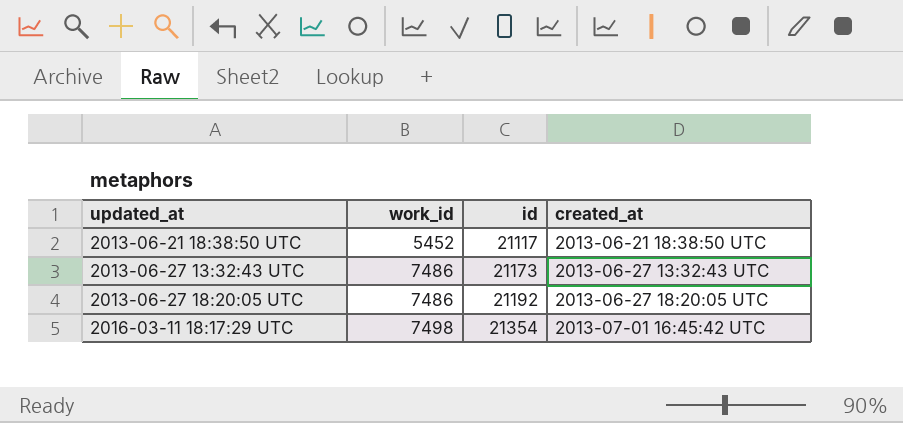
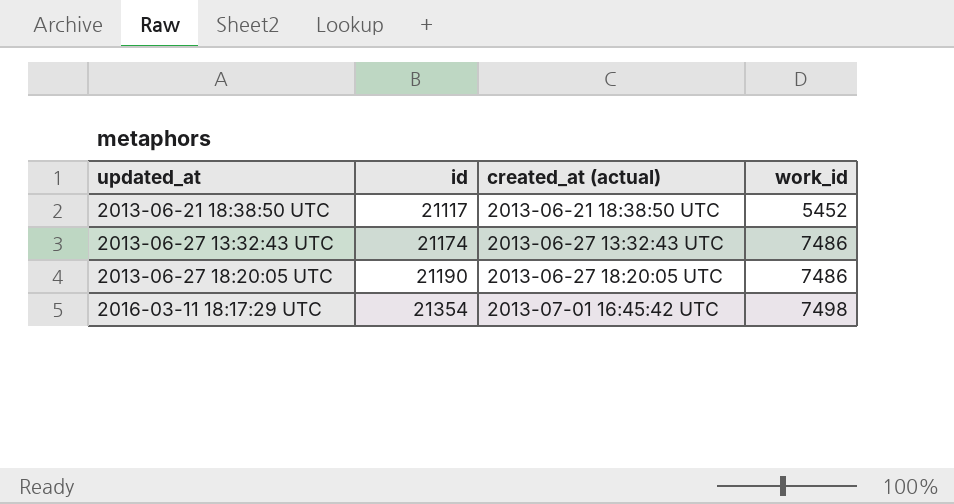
column name: created_at -> created_at (actual)
column work_id | position: 2 -> 4
2013-06-27 13:32:43 UTC | id: 21173 -> 21174
2013-06-27 18:20:05 UTC | id: 21192 -> 21190

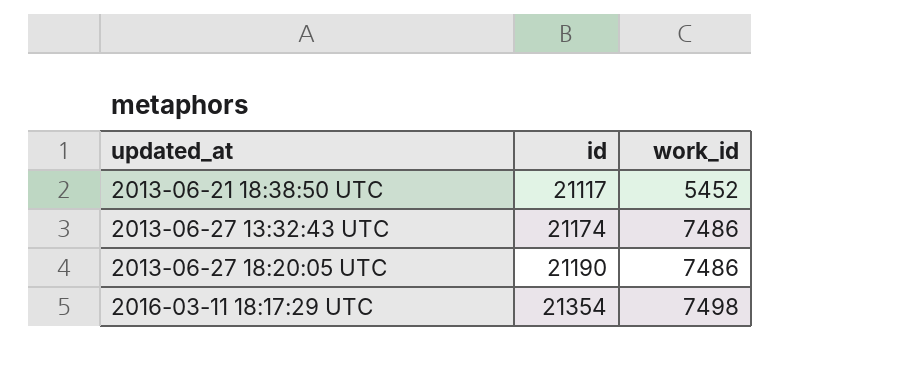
column created_at (actual) | position: 3 -> none

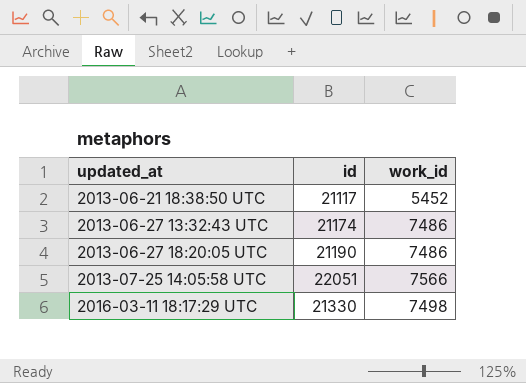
row 2013-07-25 14:05:58 UTC: none -> 22051 | 7566
2016-03-11 18:17:29 UTC | id: 21354 -> 21330

